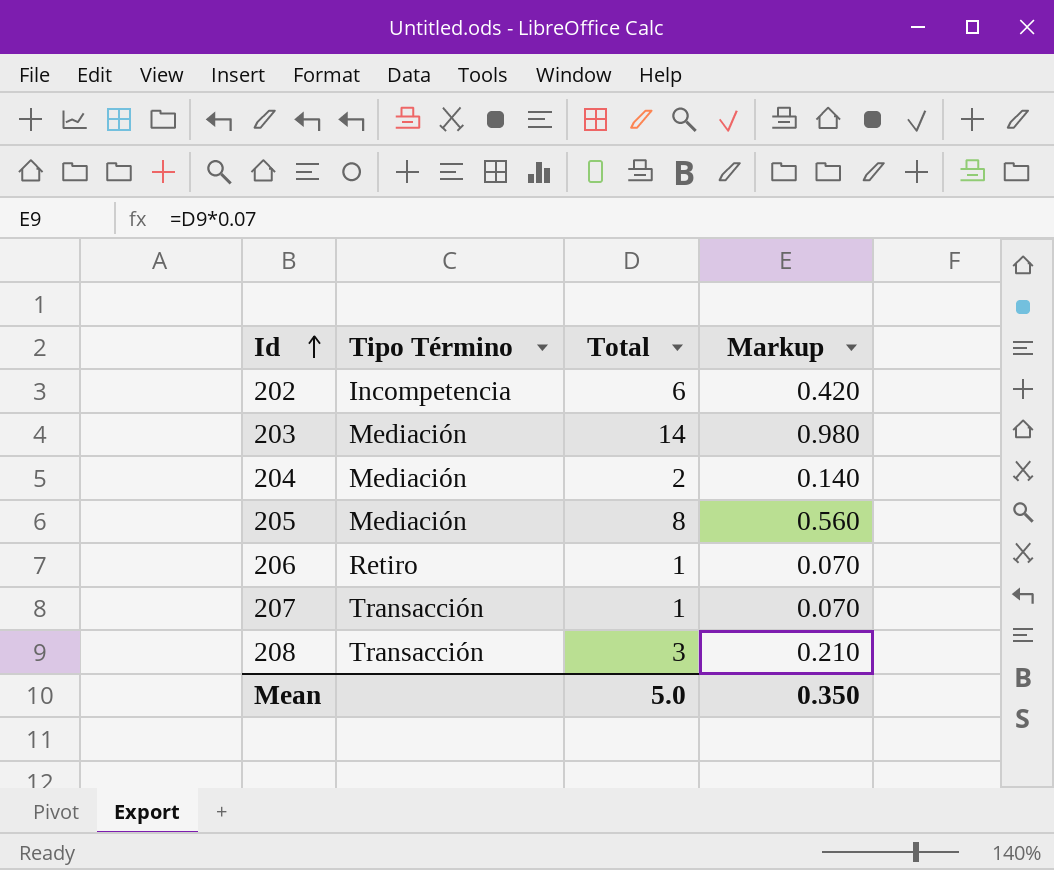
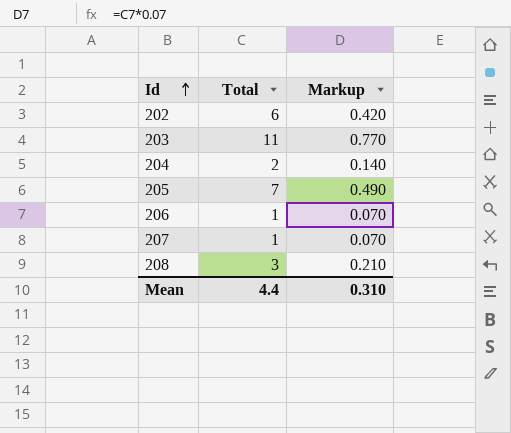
column Tipo Término | position: 2 -> none
203 | Total: 14 -> 11
203 | Markup: 0.980 -> 0.770
205 | Total: 8 -> 7
205 | Markup: 0.560 -> 0.490
Mean | Total: 5.0 -> 4.4
Mean | Markup: 0.350 -> 0.310

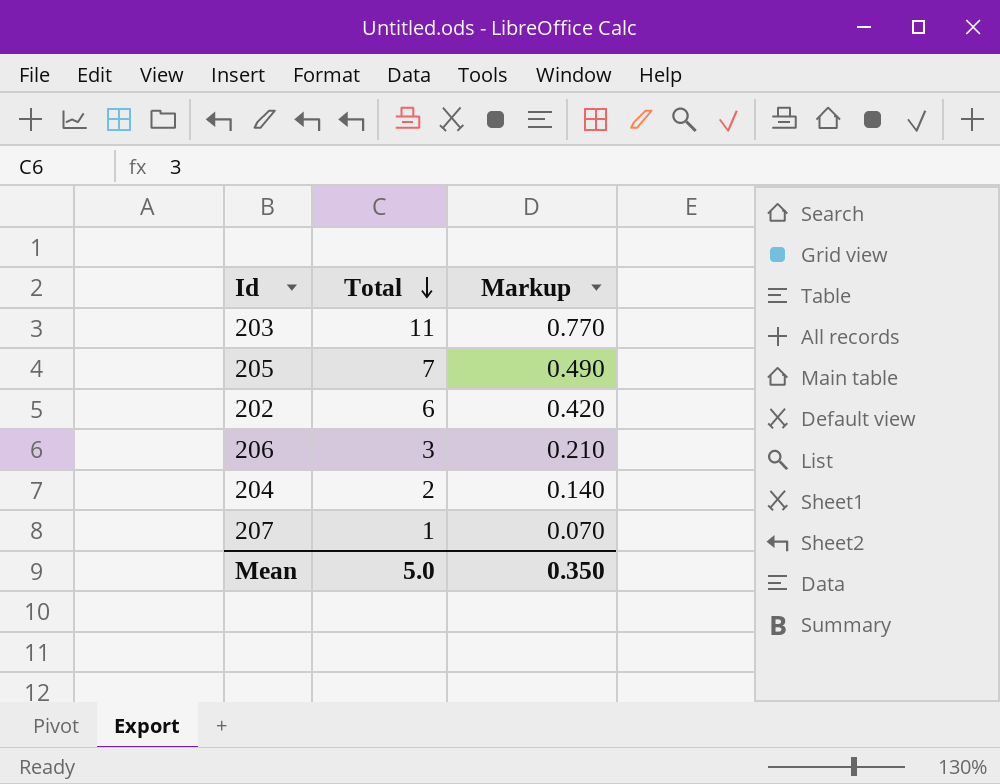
row order: Id ascending -> Total descending
row 208: 3 | 0.210 -> none
206 | Total: 1 -> 3
206 | Markup: 0.070 -> 0.210
Mean | Total: 4.4 -> 5.0
Mean | Markup: 0.310 -> 0.350

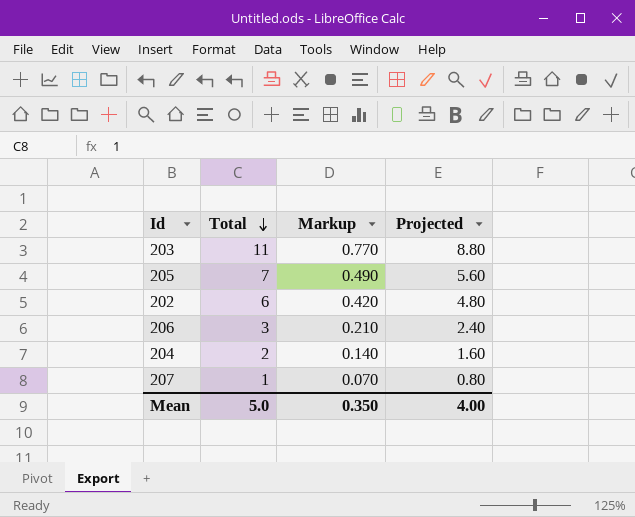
column Projected | formula: none -> [Total] * 0.8

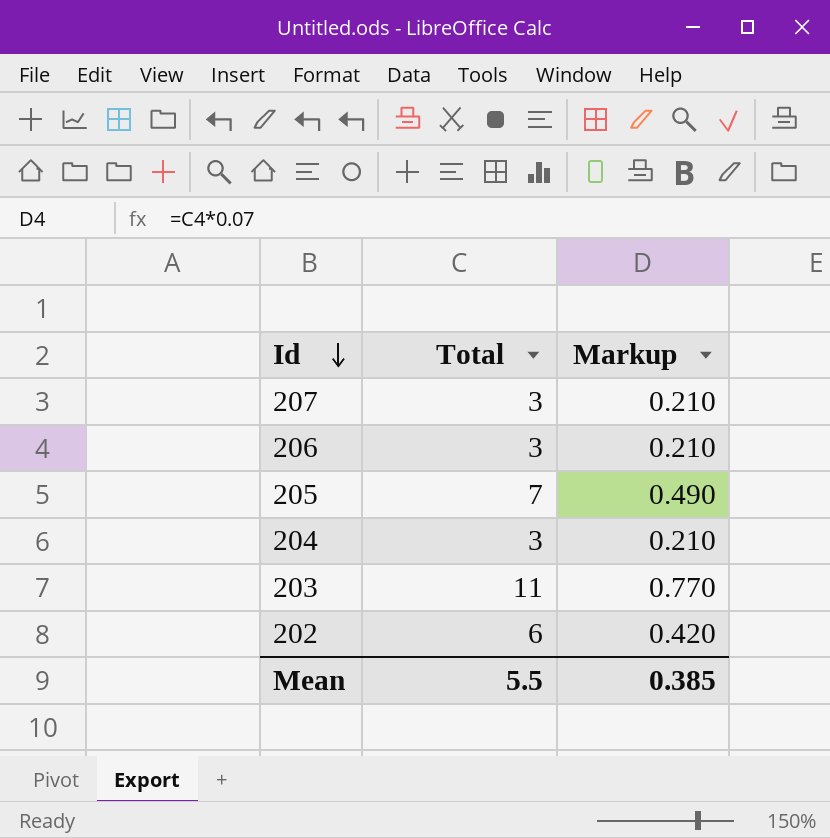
row order: Total descending -> Id descending
column Projected | formula: [Total] * 0.8 -> none
207 | Total: 1 -> 3
207 | Markup: 0.070 -> 0.210
204 | Total: 2 -> 3
204 | Markup: 0.140 -> 0.210
Mean | Total: 5.0 -> 5.5
Mean | Markup: 0.350 -> 0.385

